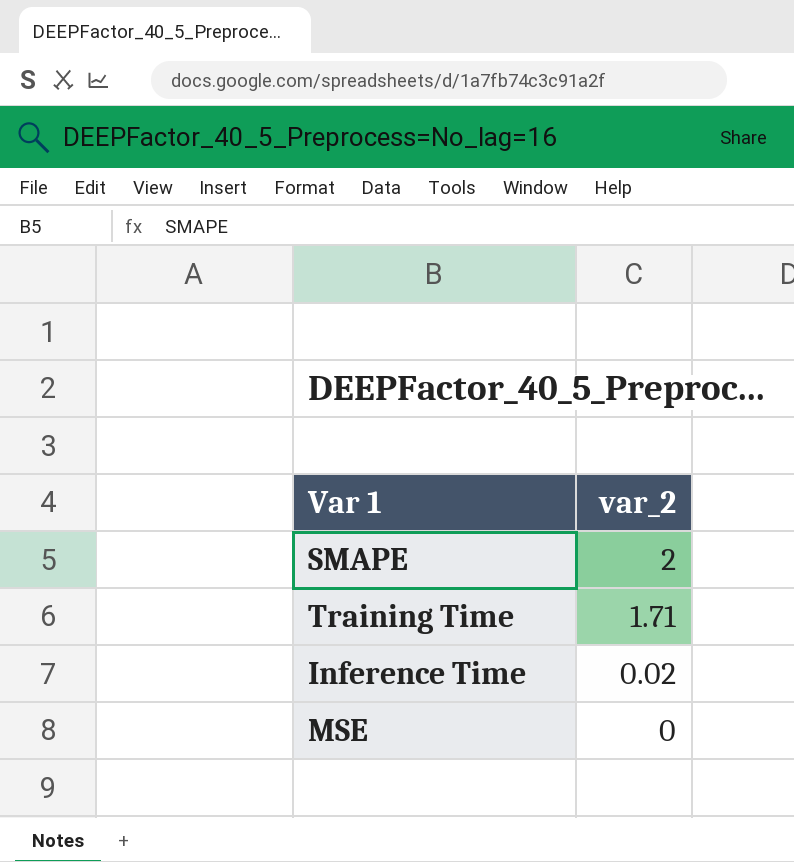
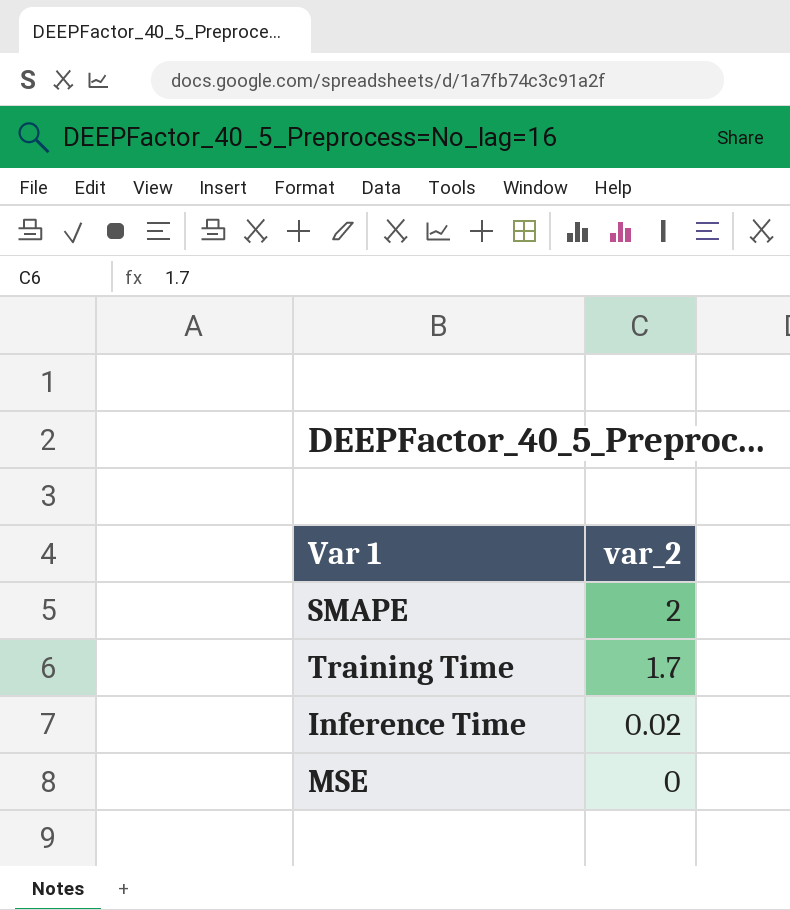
Training Time | var_2: 1.71 -> 1.7

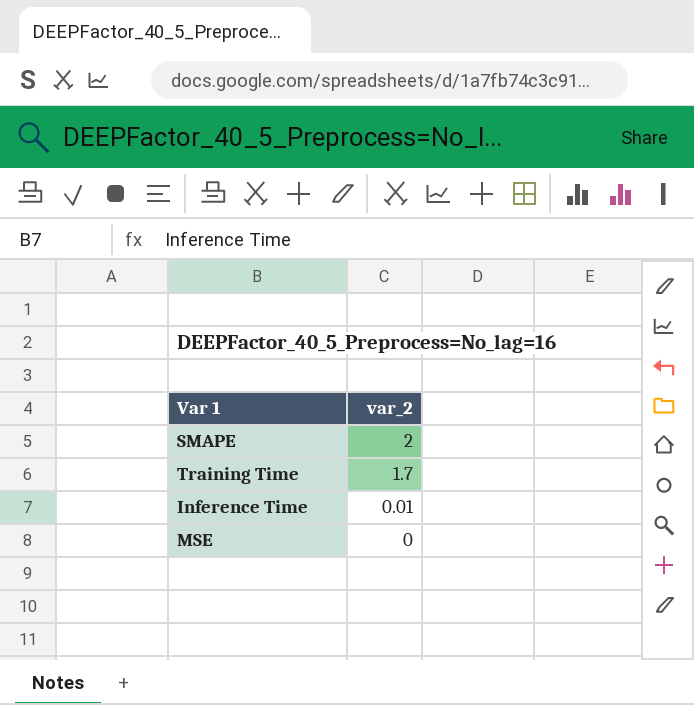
Inference Time | var_2: 0.02 -> 0.01

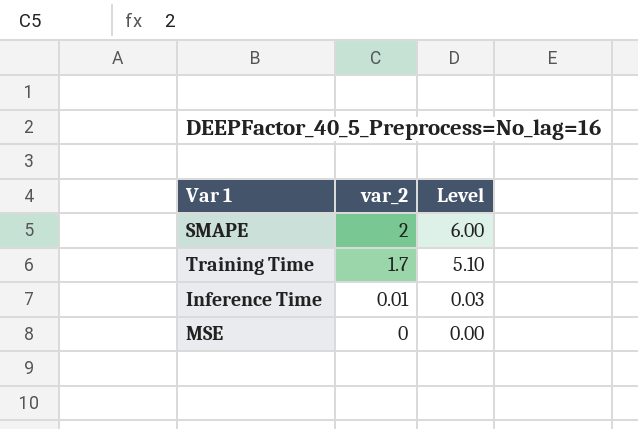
column Level | formula: none -> [var_2] * 3

